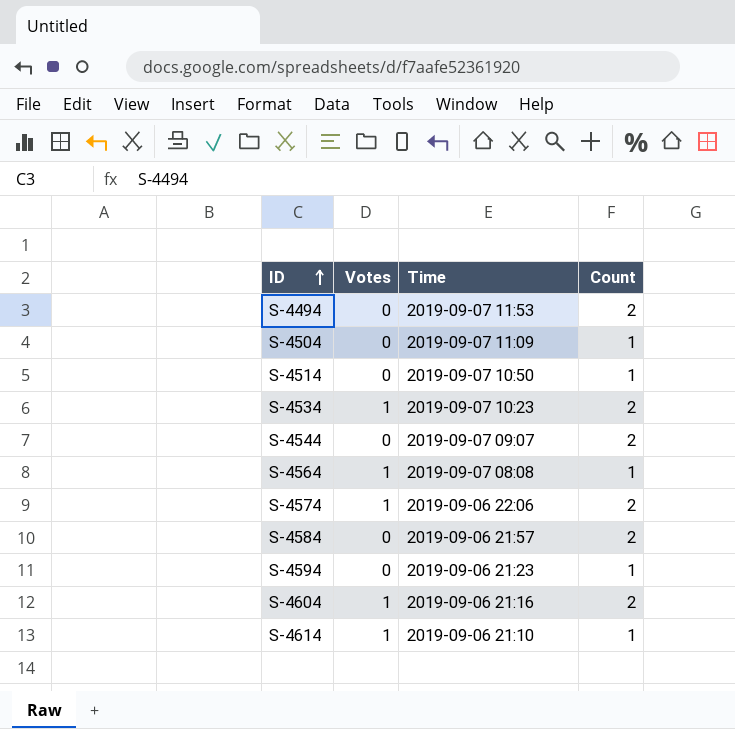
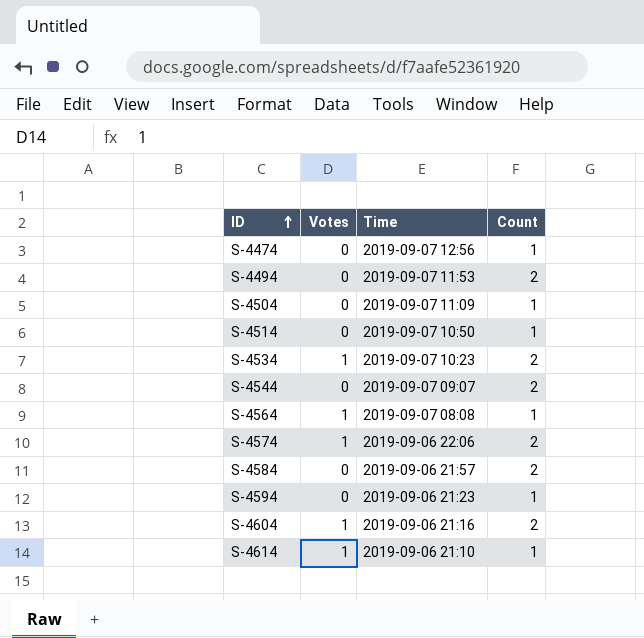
row S-4474: none -> 0 | 2019-09-07 12:56 | 1

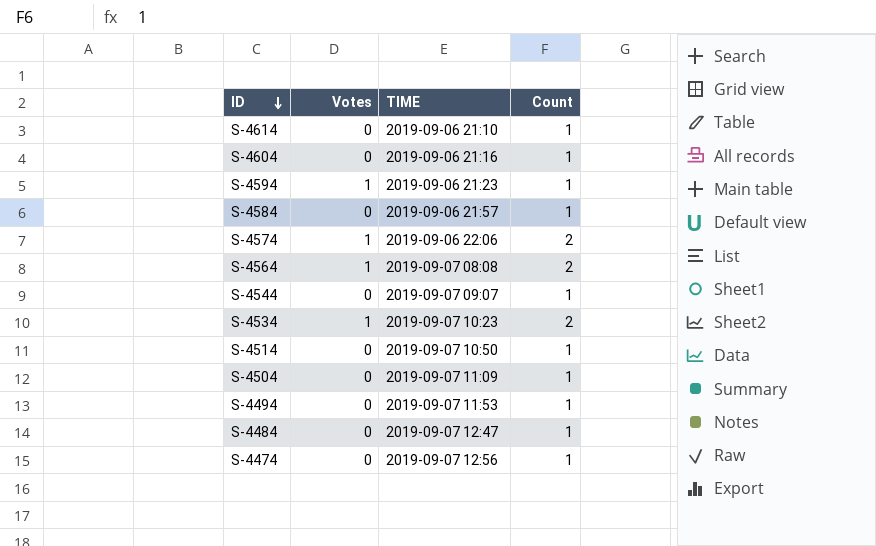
row order: ID ascending -> ID descending
column name: Time -> TIME
S-4614 | Votes: 1 -> 0
S-4604 | Votes: 1 -> 0
S-4604 | Count: 2 -> 1
S-4594 | Votes: 0 -> 1
S-4584 | Count: 2 -> 1
S-4564 | Count: 1 -> 2
S-4544 | Count: 2 -> 1
S-4494 | Count: 2 -> 1
row S-4484: none -> 0 | 2019-09-07 12:47 | 1

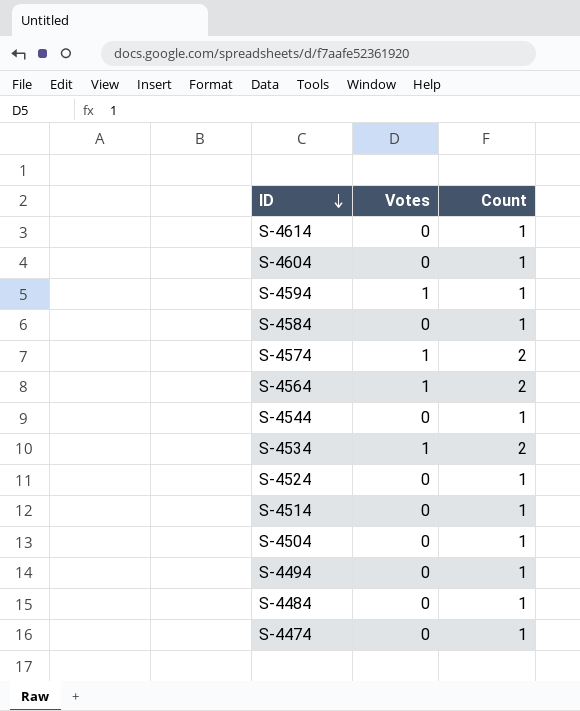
column TIME | position: 3 -> none
row S-4524: none -> 0 | 1

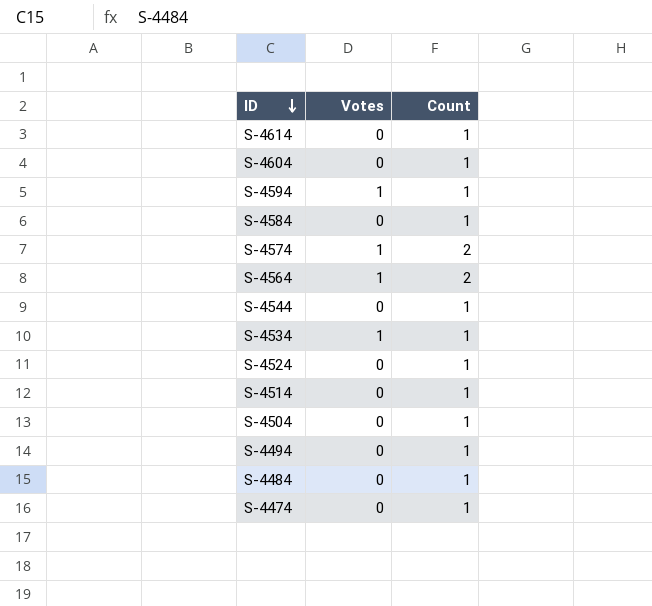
S-4534 | Count: 2 -> 1

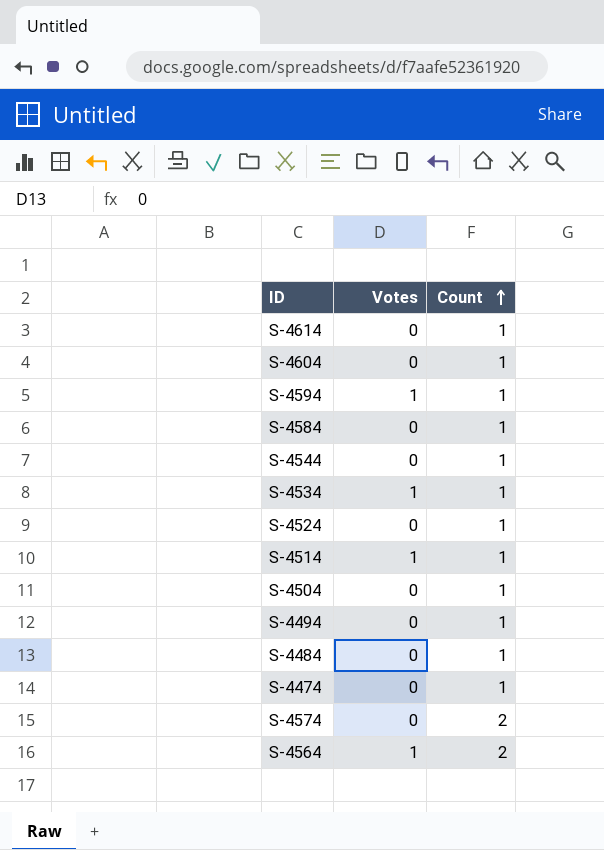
row order: ID descending -> Count ascending
S-4514 | Votes: 0 -> 1
S-4574 | Votes: 1 -> 0

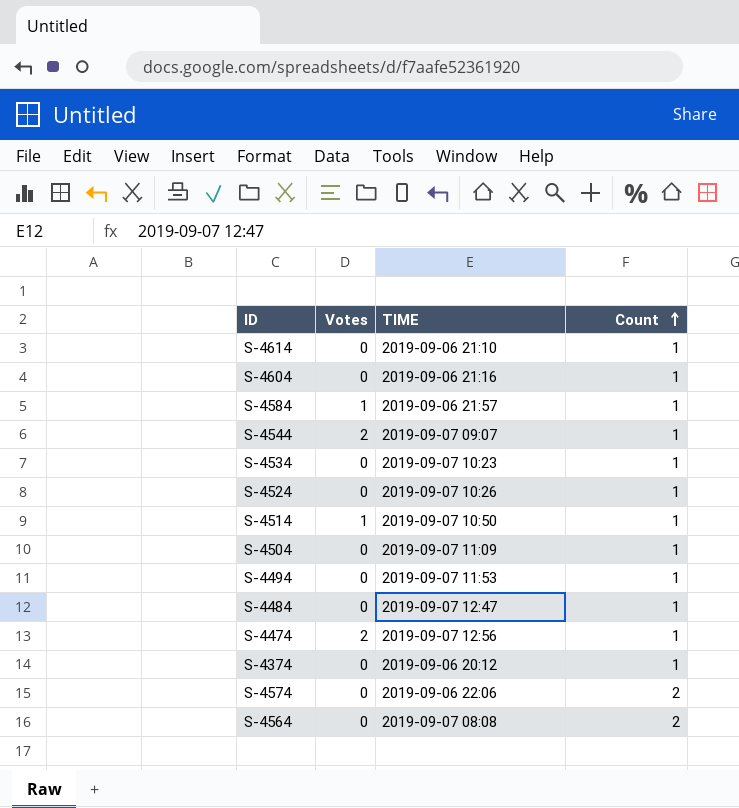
column TIME | position: none -> 3
row S-4594: 1 | 1 -> none
S-4584 | Votes: 0 -> 1
S-4544 | Votes: 0 -> 2
S-4534 | Votes: 1 -> 0
S-4474 | Votes: 0 -> 2
row S-4374: none -> 0 | 2019-09-06 20:12 | 1
S-4564 | Votes: 1 -> 0

